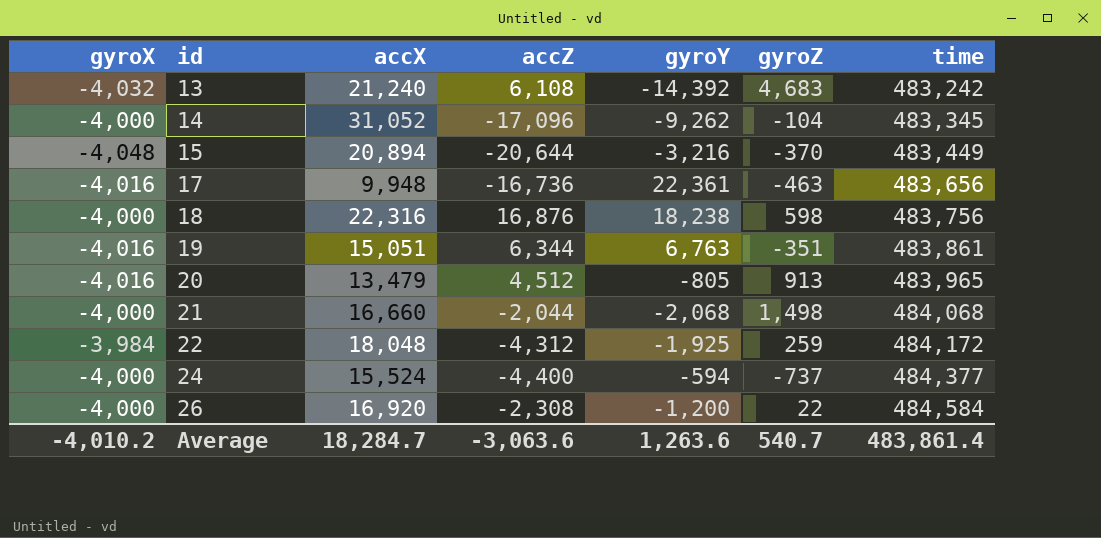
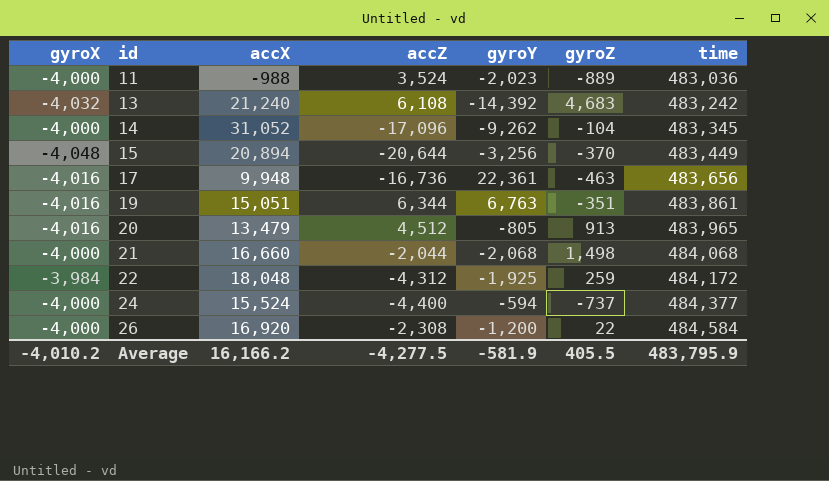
row 18: -4,000 | 22,316 | 16,876 | 18,238 | 598 | 483,756 -> none
row 11: none -> -4,000 | -988 | 3,524 | -2,023 | -889 | 483,036
15 | gyroY: -3,216 -> -3,256
Average | accX: 18,284.7 -> 16,166.2
Average | accZ: -3,063.6 -> -4,277.5
Average | gyroY: 1,263.6 -> -581.9
Average | gyroZ: 540.7 -> 405.5
Average | time: 483,861.4 -> 483,795.9

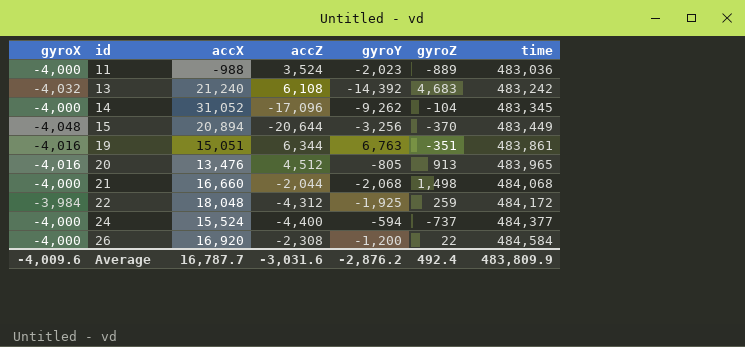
row 17: -4,016 | 9,948 | -16,736 | 22,361 | -463 | 483,656 -> none
20 | accX: 13,479 -> 13,476
Average | gyroX: -4,010.2 -> -4,009.6
Average | accX: 16,166.2 -> 16,787.7
Average | accZ: -4,277.5 -> -3,031.6
Average | gyroY: -581.9 -> -2,876.2
Average | gyroZ: 405.5 -> 492.4
Average | time: 483,795.9 -> 483,809.9

